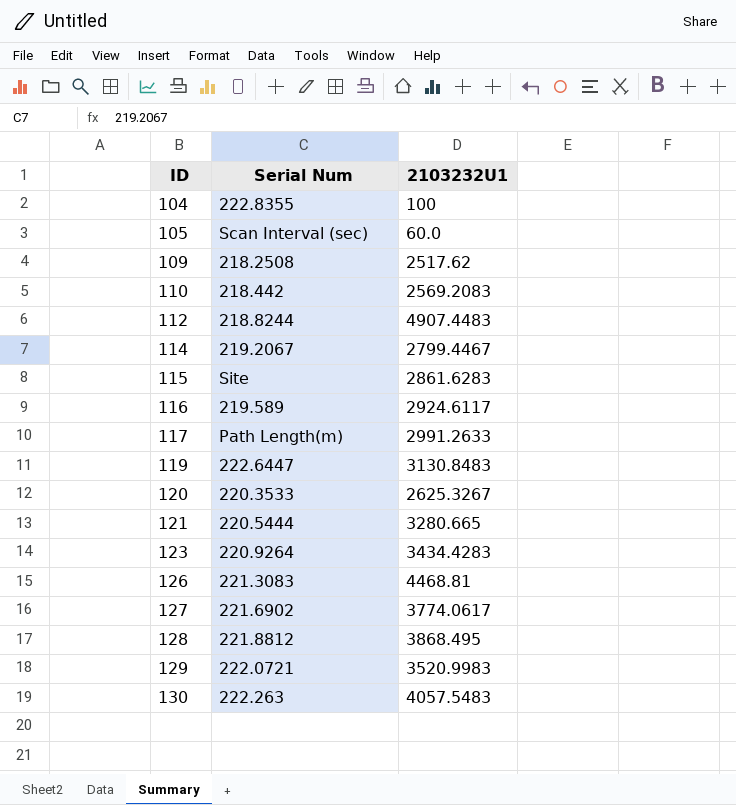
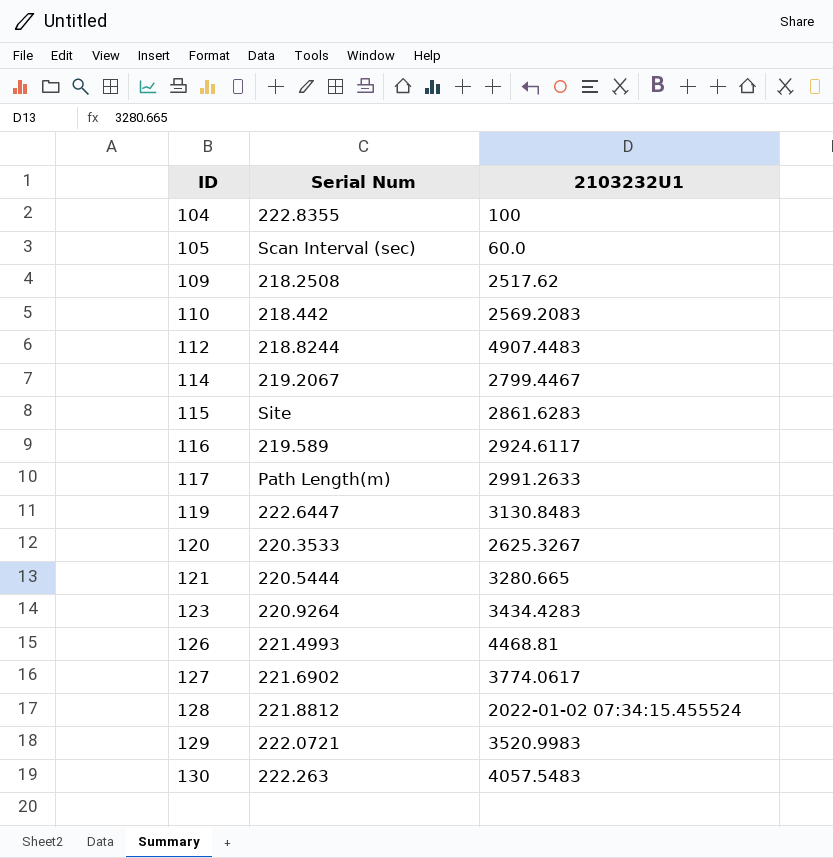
126 | Serial Num: 221.3083 -> 221.4993
128 | 2103232U1: 3868.495 -> 2022-01-02 07:34:15.455524

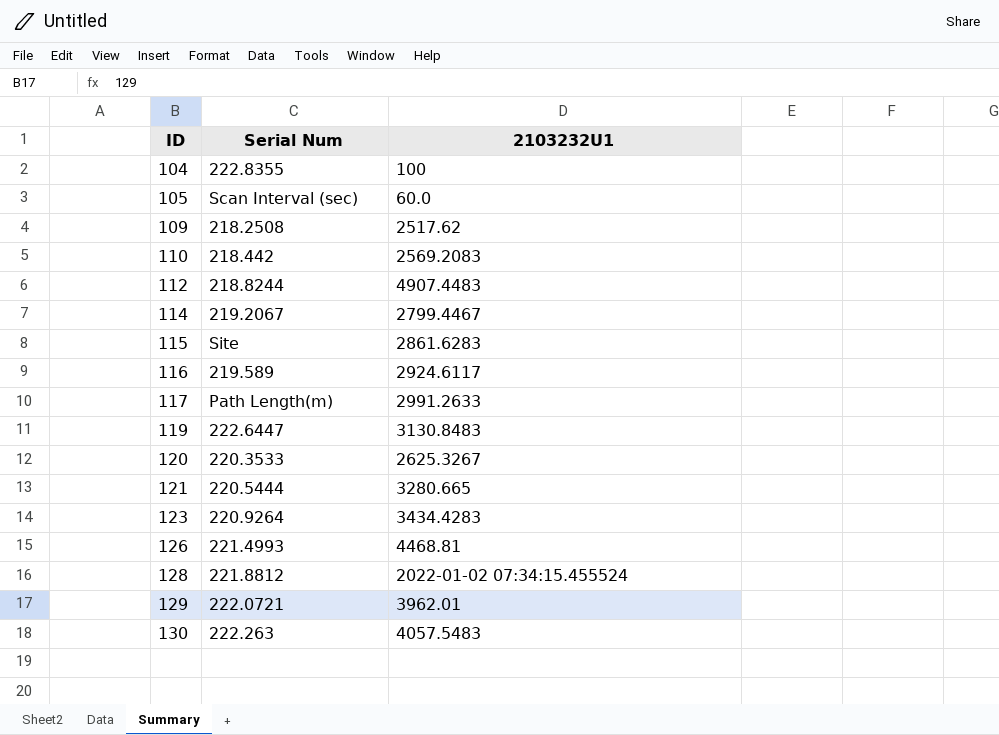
row 127: 221.6902 | 3774.0617 -> none
129 | 2103232U1: 3520.9983 -> 3962.01

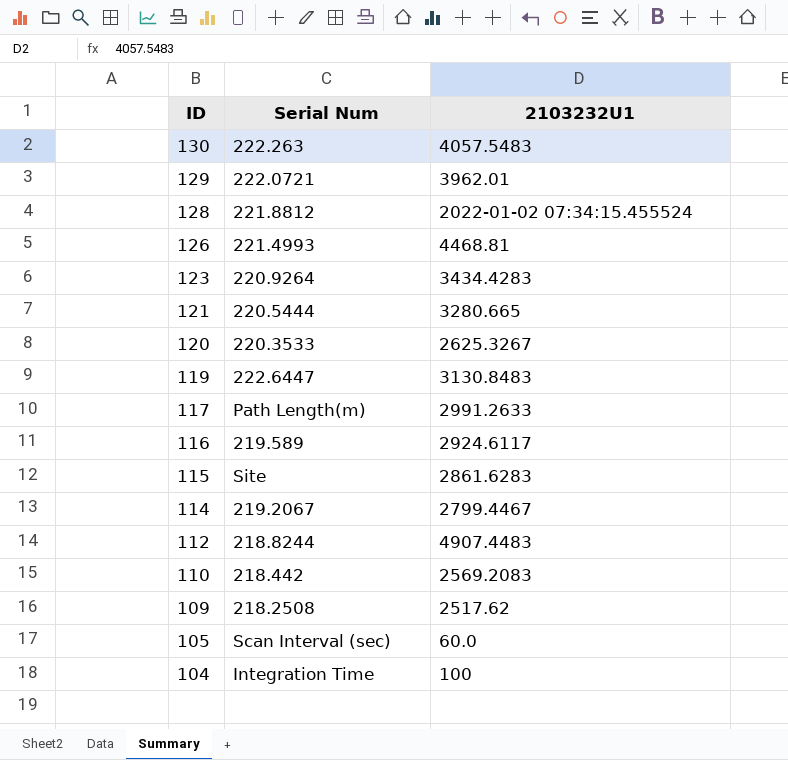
row order: ID ascending -> ID descending
104 | Serial Num: 222.8355 -> Integration Time

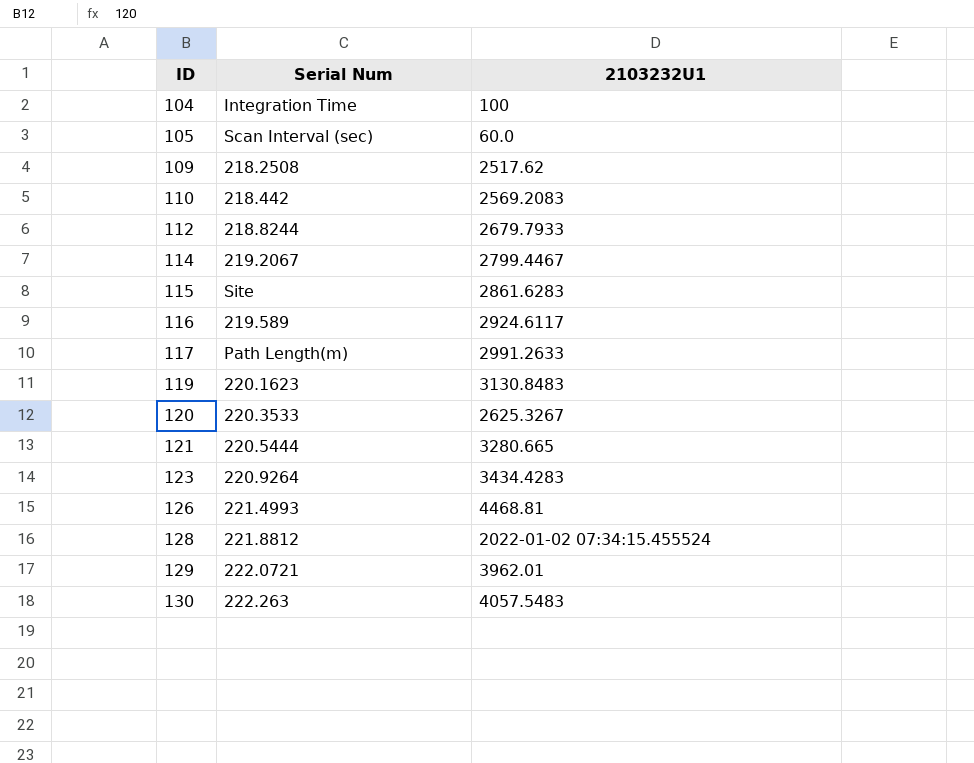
row order: ID descending -> ID ascending
112 | 2103232U1: 4907.4483 -> 2679.7933
119 | Serial Num: 222.6447 -> 220.1623

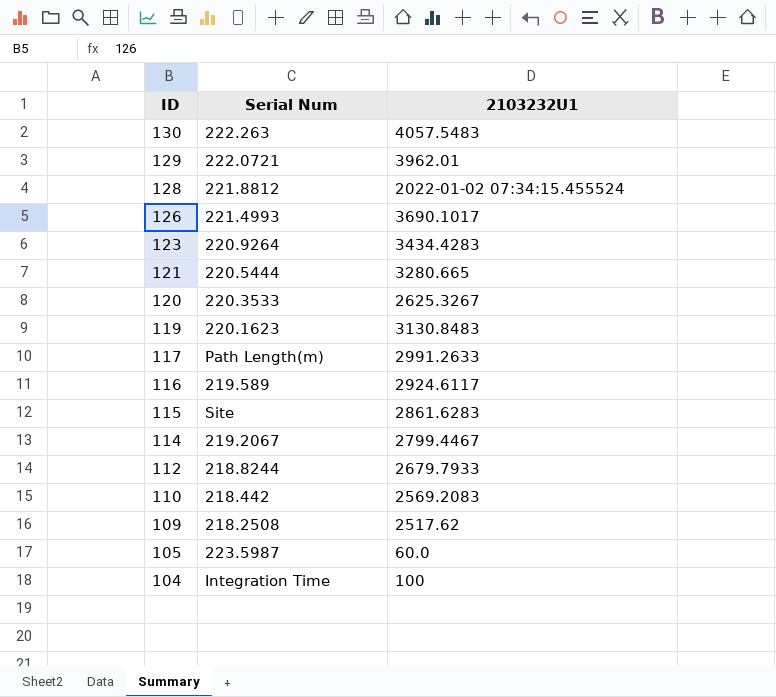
row order: ID ascending -> ID descending
126 | 2103232U1: 4468.81 -> 3690.1017
105 | Serial Num: Scan Interval (sec) -> 223.5987

